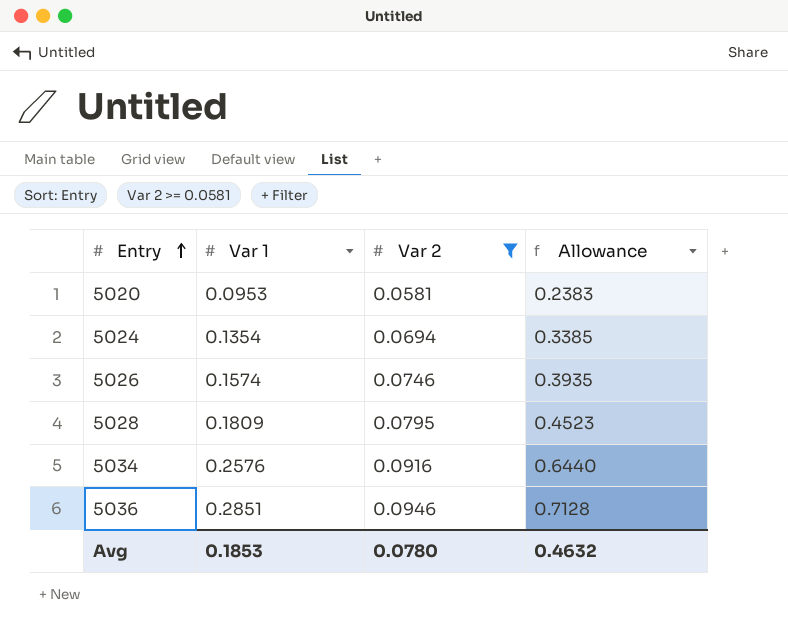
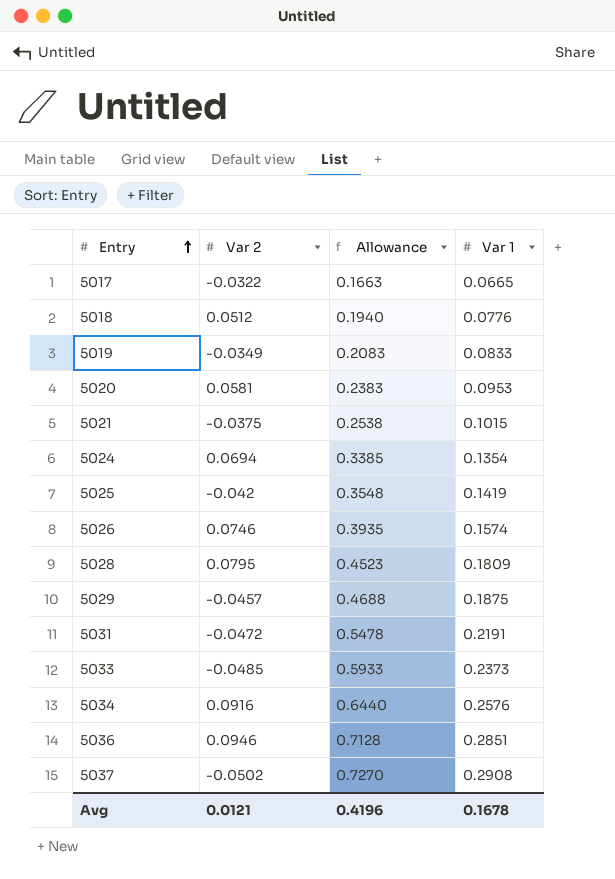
filter: Var 2 >= 0.0581 -> none
column Var 1 | position: 2 -> 4
Avg | Var 2: 0.0780 -> 0.0121
Avg | Allowance: 0.4632 -> 0.4196
Avg | Var 1: 0.1853 -> 0.1678

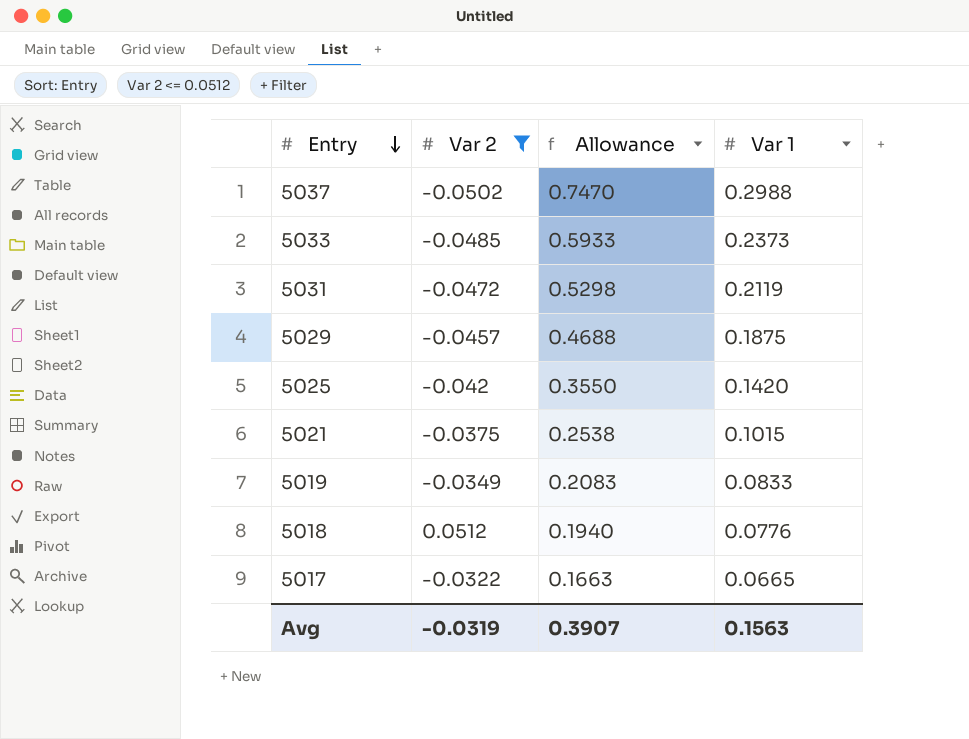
filter: none -> Var 2 <= 0.0512
row order: Entry ascending -> Entry descending
5037 | Allowance: 0.7270 -> 0.7470
5037 | Var 1: 0.2908 -> 0.2988
5031 | Allowance: 0.5478 -> 0.5298
5031 | Var 1: 0.2191 -> 0.2119
5025 | Allowance: 0.3548 -> 0.3550
5025 | Var 1: 0.1419 -> 0.1420
Avg | Var 2: 0.0121 -> -0.0319
Avg | Allowance: 0.4196 -> 0.3907
Avg | Var 1: 0.1678 -> 0.1563

